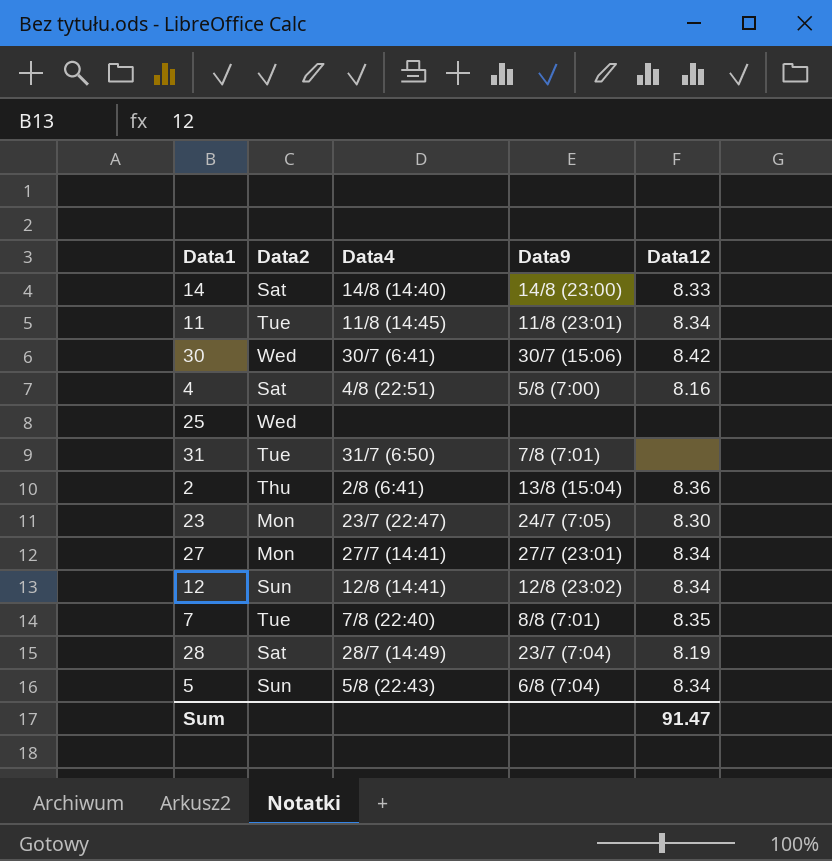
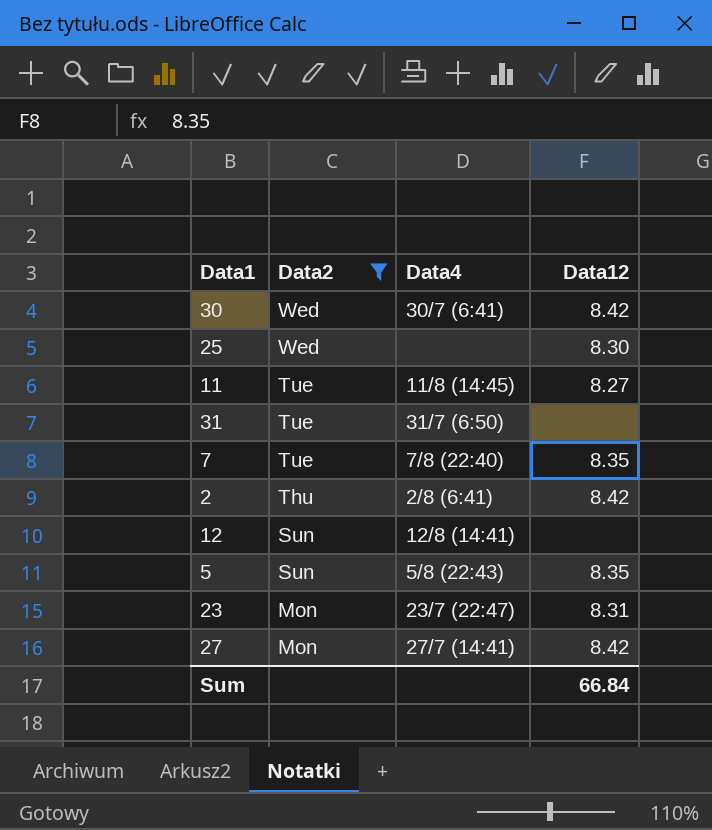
filter: none -> Data2 != Sat
row order: none -> Data2 descending
column Data9 | position: 4 -> none
25 | Data12: none -> 8.30
11 | Data12: 8.34 -> 8.27
2 | Data12: 8.36 -> 8.42
12 | Data12: 8.34 -> none
5 | Data12: 8.34 -> 8.35
23 | Data12: 8.30 -> 8.31
27 | Data12: 8.34 -> 8.42
Sum | Data12: 91.47 -> 66.84

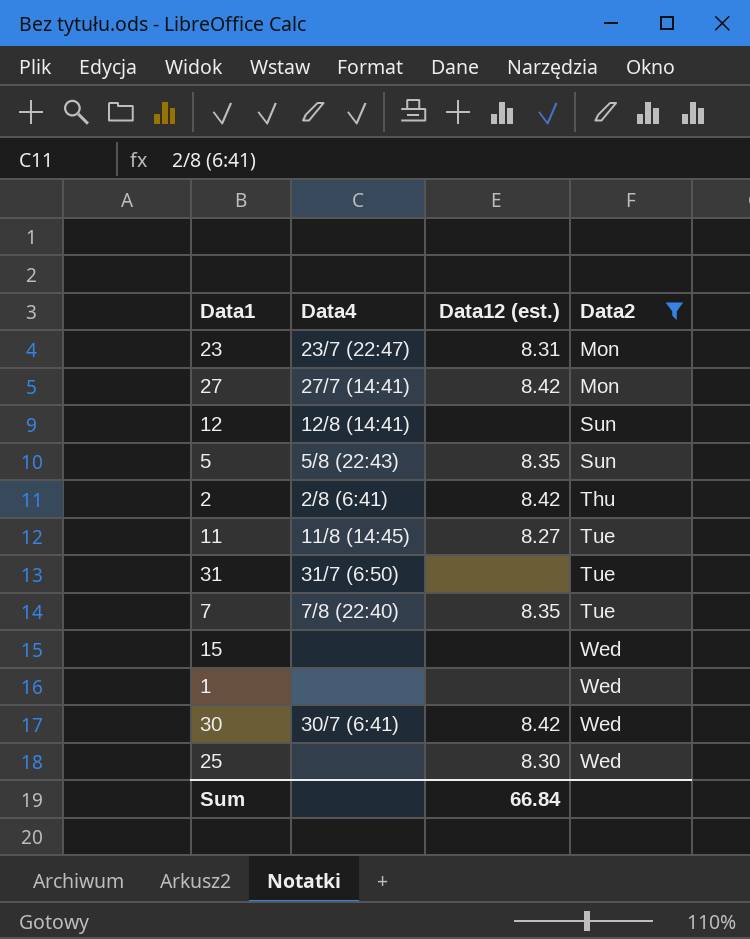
row order: Data2 descending -> Data2 ascending
column name: Data12 -> Data12 (est.)
column Data2 | position: 2 -> 4
row 15: none -> none | none | Wed
row 1: none -> none | none | Wed

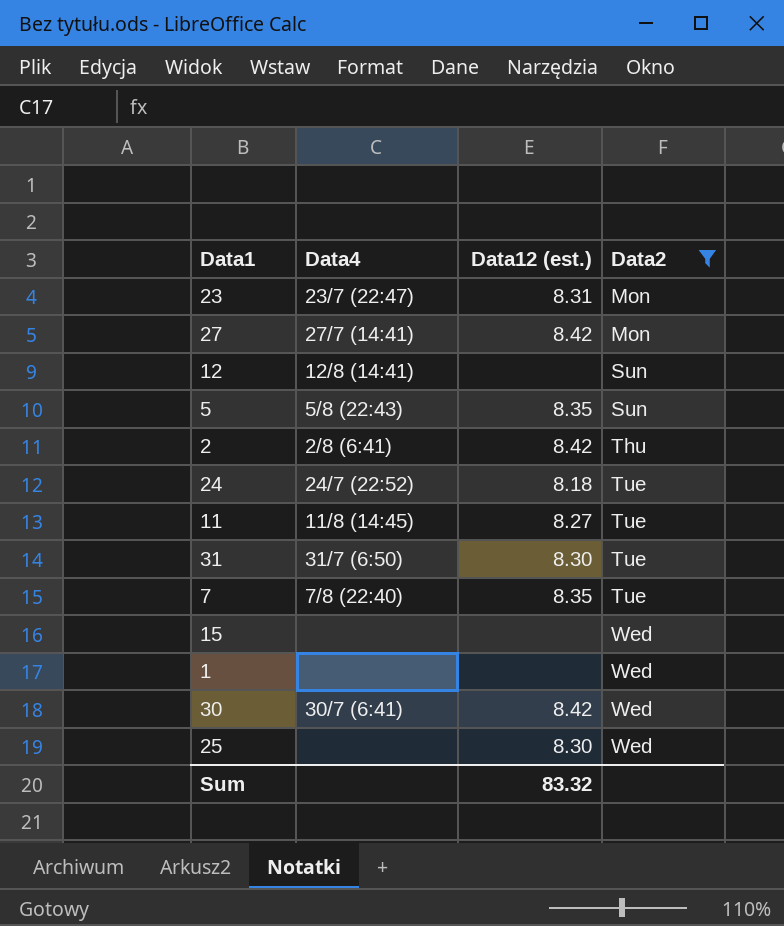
row 24: none -> 24/7 (22:52) | 8.18 | Tue
31 | Data12 (est.): none -> 8.30
Sum | Data12 (est.): 66.84 -> 83.32

